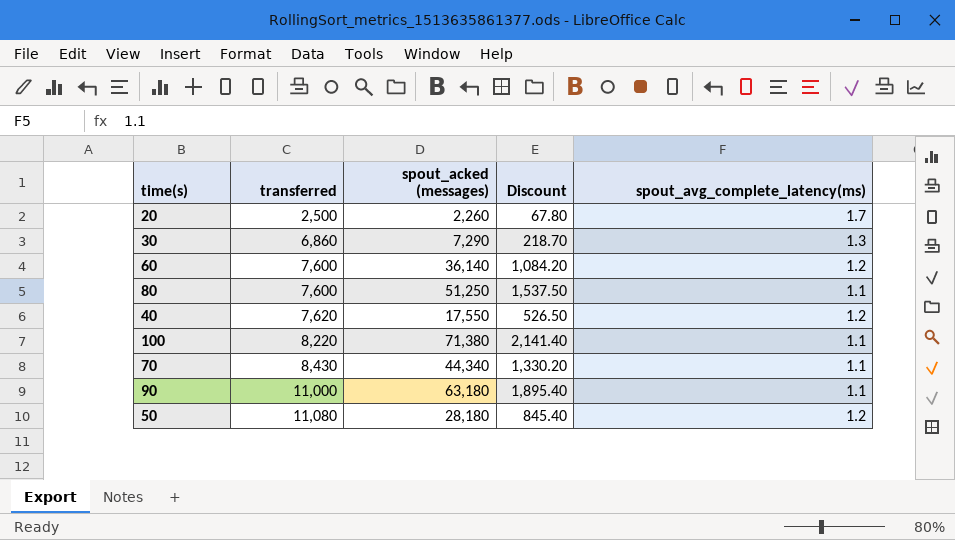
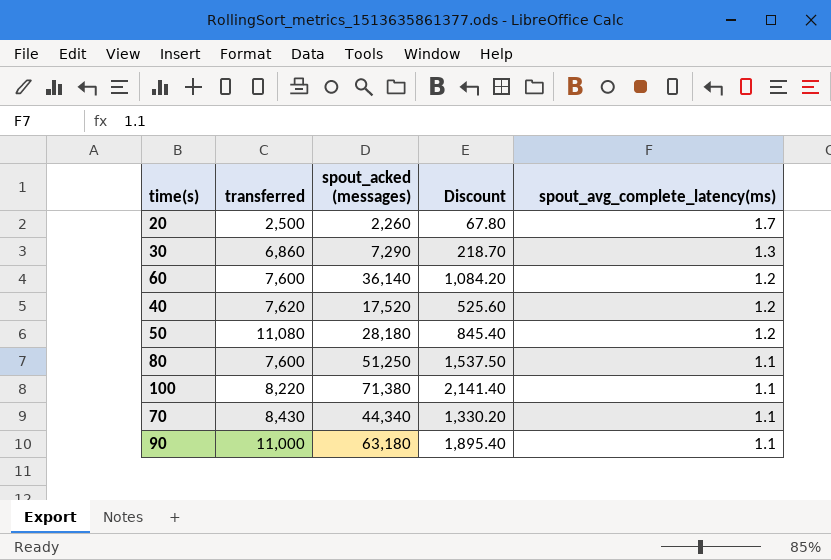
row order: transferred ascending -> spout_avg_complete_latency(ms) descending
40 | spout_acked (messages): 17,550 -> 17,520
40 | Discount: 526.50 -> 525.60

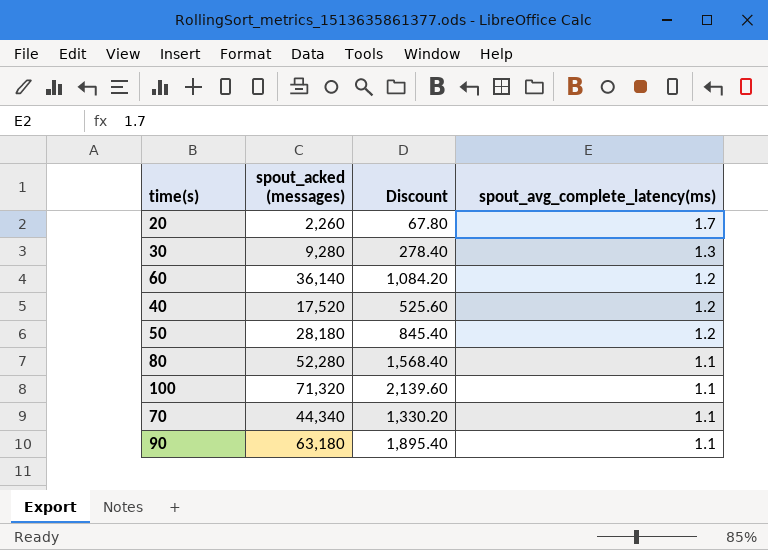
column transferred | position: 2 -> none
30 | spout_acked (messages): 7,290 -> 9,280
30 | Discount: 218.70 -> 278.40
80 | spout_acked (messages): 51,250 -> 52,280
80 | Discount: 1,537.50 -> 1,568.40
100 | spout_acked (messages): 71,380 -> 71,320
100 | Discount: 2,141.40 -> 2,139.60

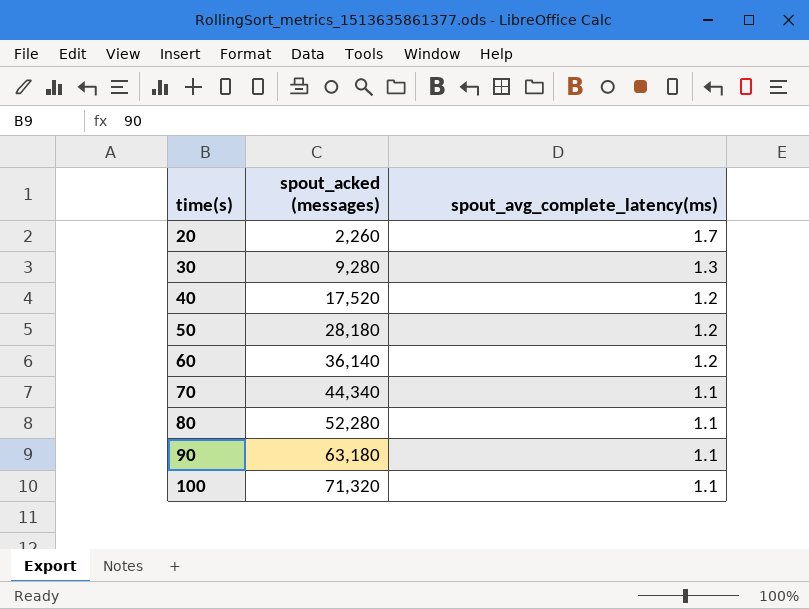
row order: spout_avg_complete_latency(ms) descending -> time(s) ascending
column Discount | formula: [spout_acked (messages)] * 0.03 -> none

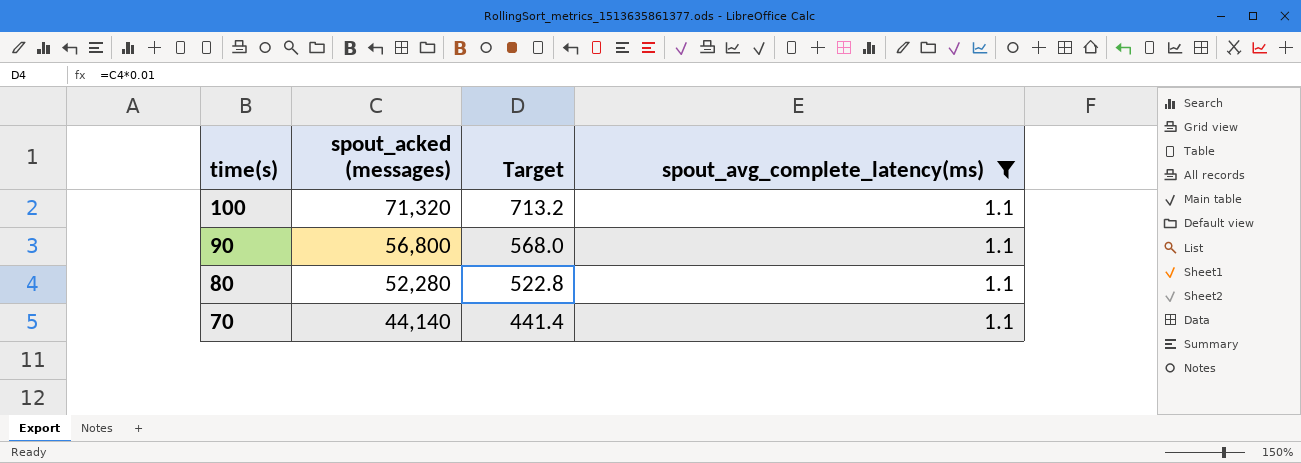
filter: none -> spout_avg_complete_latency(ms) = 1.1
row order: time(s) ascending -> time(s) descending
column Target | formula: none -> [spout_acked (messages)] * 0.01
90 | spout_acked (messages): 63,180 -> 56,800
70 | spout_acked (messages): 44,340 -> 44,140

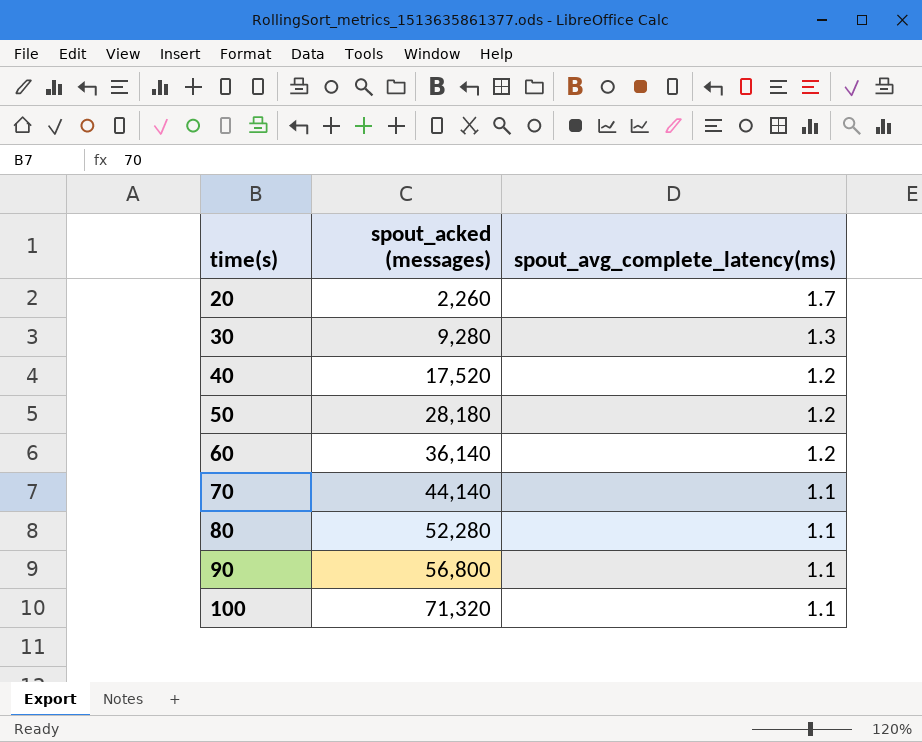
filter: spout_avg_complete_latency(ms) = 1.1 -> none
row order: time(s) descending -> time(s) ascending
column Target | formula: [spout_acked (messages)] * 0.01 -> none

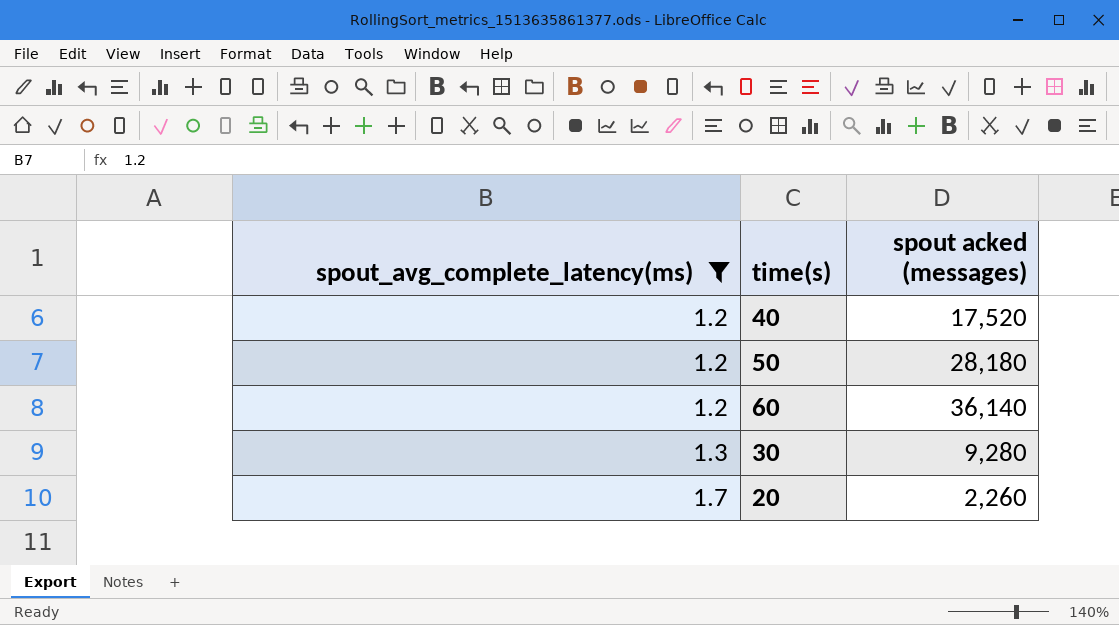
filter: none -> spout_avg_complete_latency(ms) != 1.1
row order: time(s) ascending -> spout_avg_complete_latency(ms) ascending
column spout_avg_complete_latency(ms) | position: 3 -> 1
column name: spout_acked (messages) -> spout acked (messages)

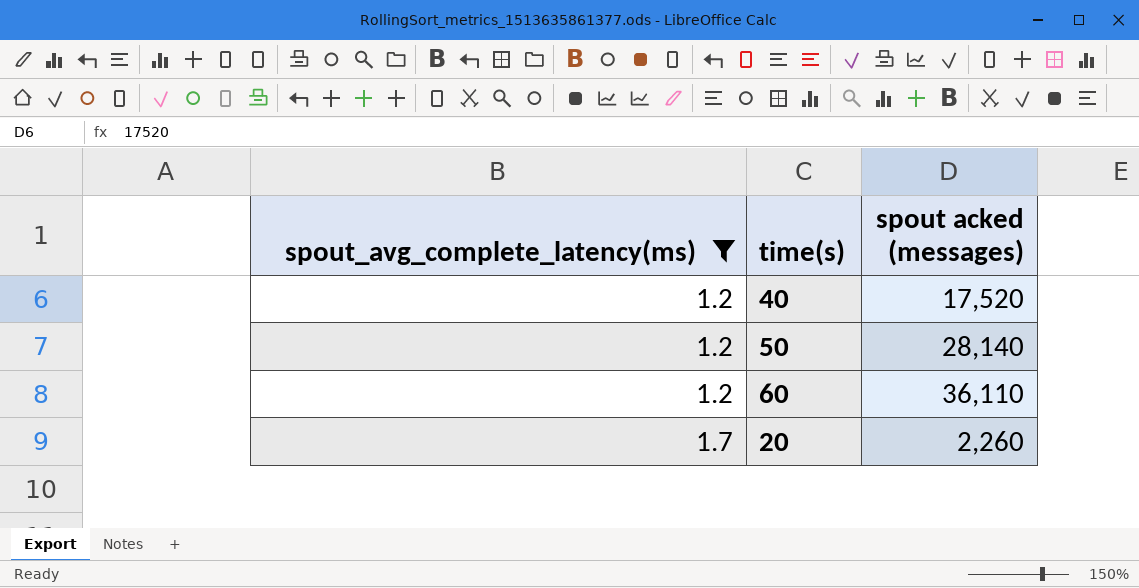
row 30: 1.3 | 9,280 -> none
50 | spout acked (messages): 28,180 -> 28,140
60 | spout acked (messages): 36,140 -> 36,110

